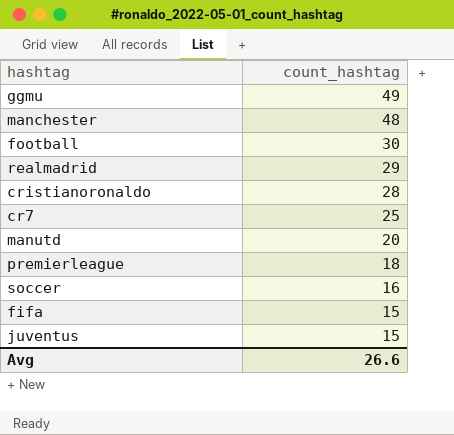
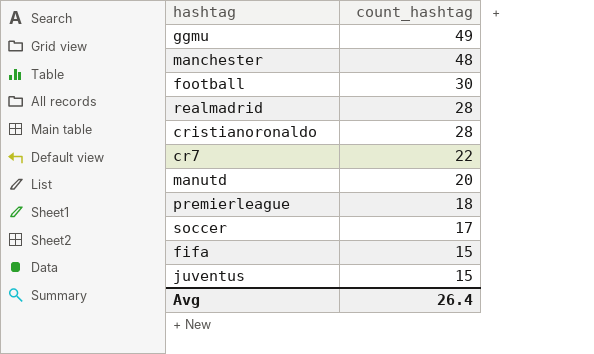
realmadrid | count_hashtag: 29 -> 28
cr7 | count_hashtag: 25 -> 22
soccer | count_hashtag: 16 -> 17
Avg | count_hashtag: 26.6 -> 26.4

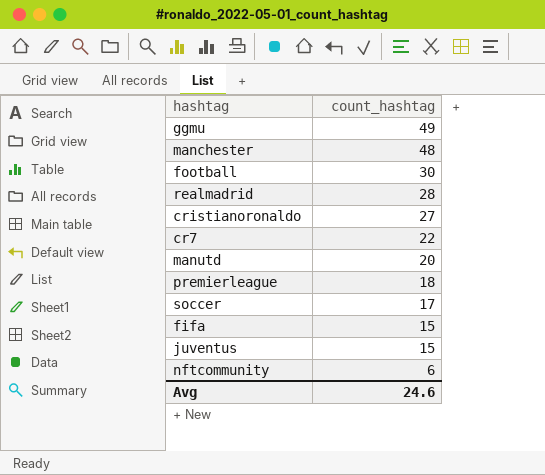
cristianoronaldo | count_hashtag: 28 -> 27
row nftcommunity: none -> 6
Avg | count_hashtag: 26.4 -> 24.6

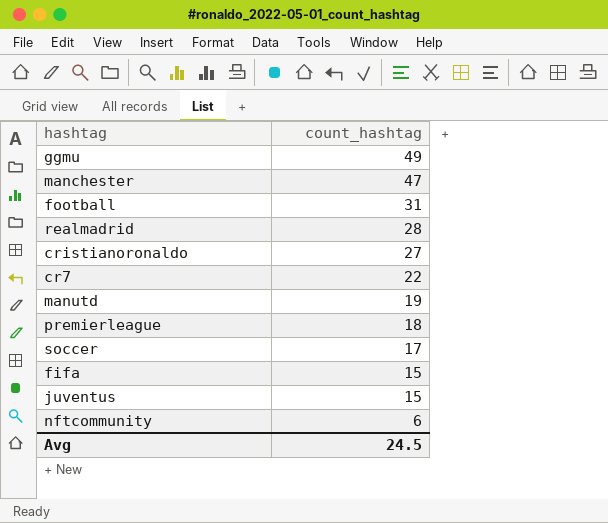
manchester | count_hashtag: 48 -> 47
football | count_hashtag: 30 -> 31
manutd | count_hashtag: 20 -> 19
Avg | count_hashtag: 24.6 -> 24.5

